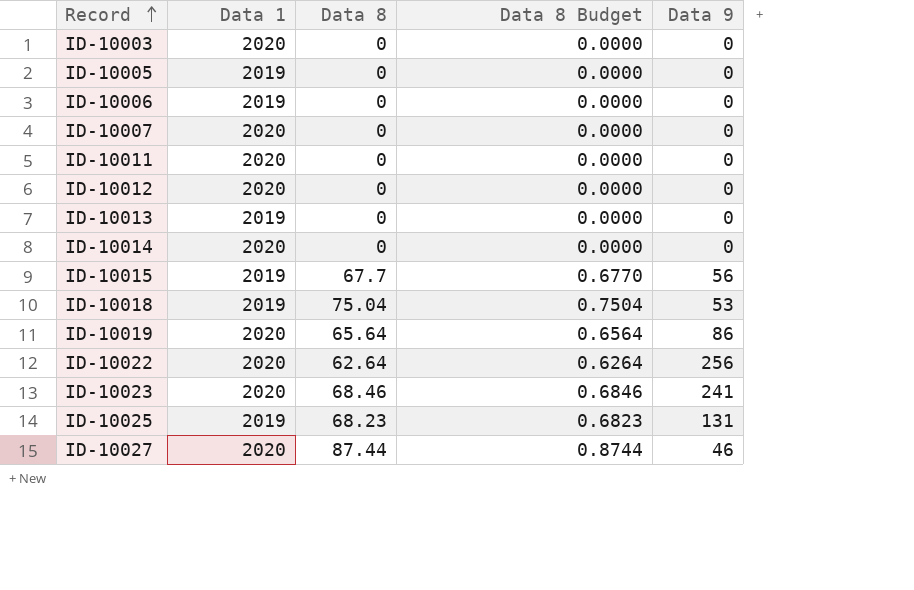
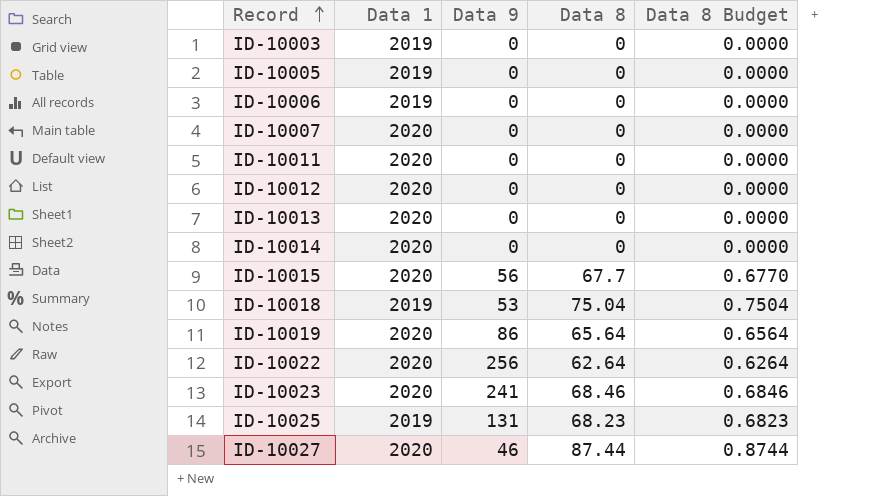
column Data 9 | position: 5 -> 3
ID-10003 | Data 1: 2020 -> 2019
ID-10013 | Data 1: 2019 -> 2020
ID-10015 | Data 1: 2019 -> 2020

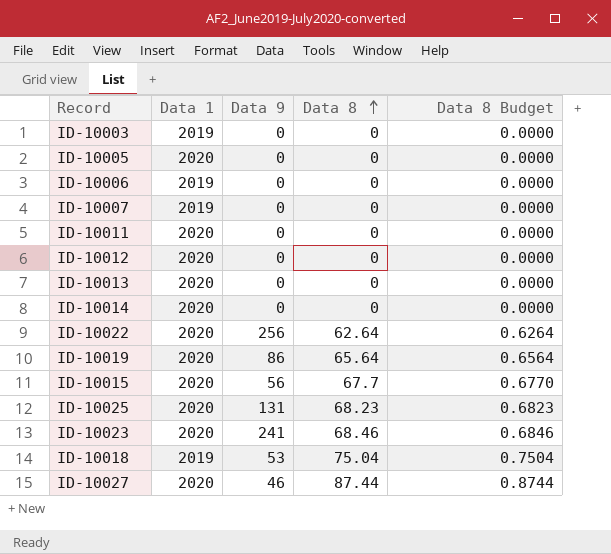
row order: Record ascending -> Data 8 ascending
ID-10005 | Data 1: 2019 -> 2020
ID-10007 | Data 1: 2020 -> 2019
ID-10025 | Data 1: 2019 -> 2020

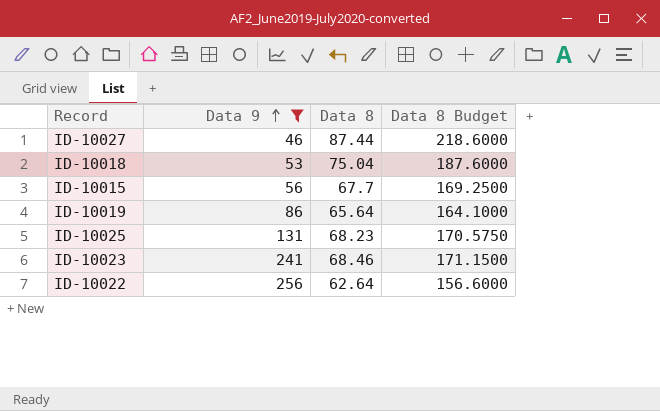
filter: none -> Data 9 != 0
row order: Data 8 ascending -> Data 9 ascending
column Data 1 | position: 2 -> none
column Data 8 Budget | formula: [Data 8] * 0.01 -> [Data 8] * 2.5

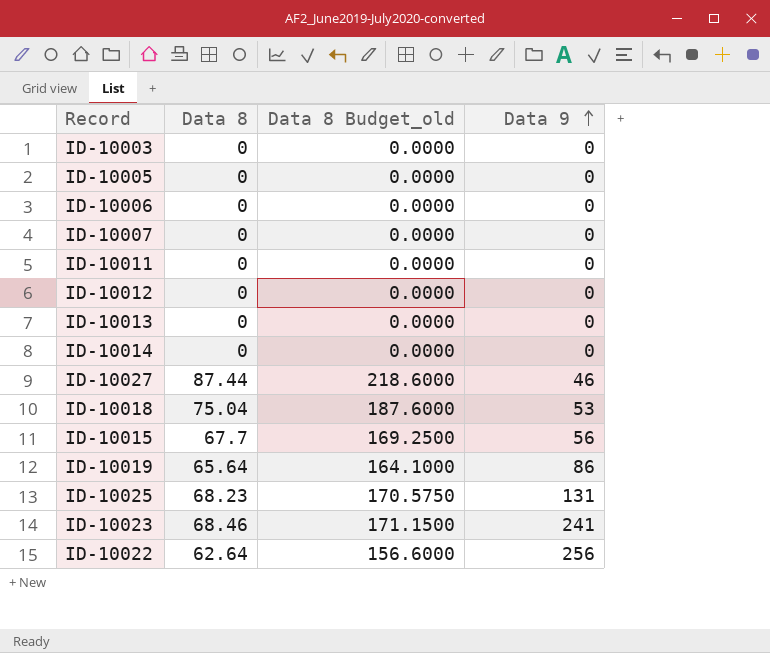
filter: Data 9 != 0 -> none
column name: Data 8 Budget -> Data 8 Budget_old
column Data 9 | position: 2 -> 4

